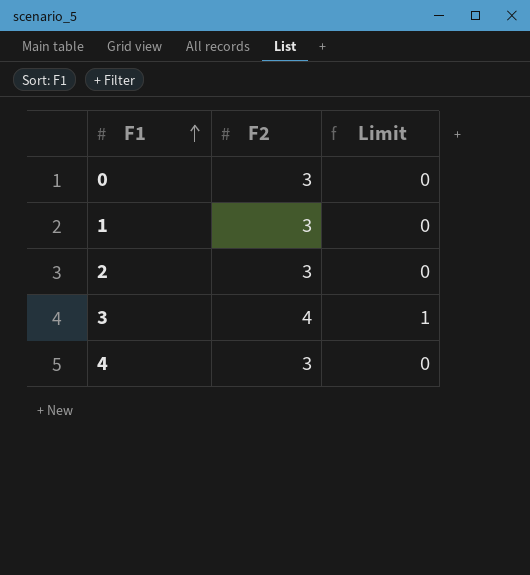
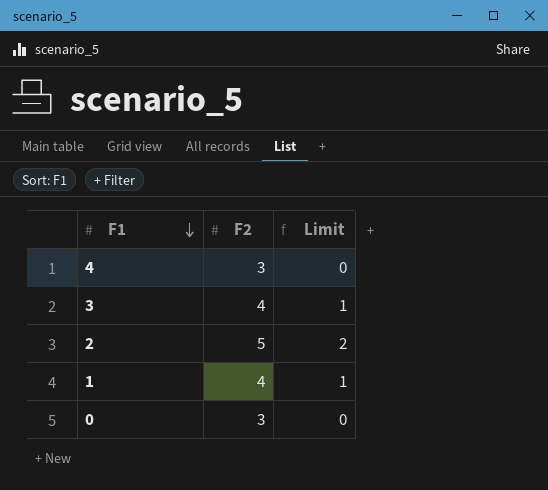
row order: F1 ascending -> F1 descending
2 | F2: 3 -> 5
2 | Limit: 0 -> 2
1 | F2: 3 -> 4
1 | Limit: 0 -> 1

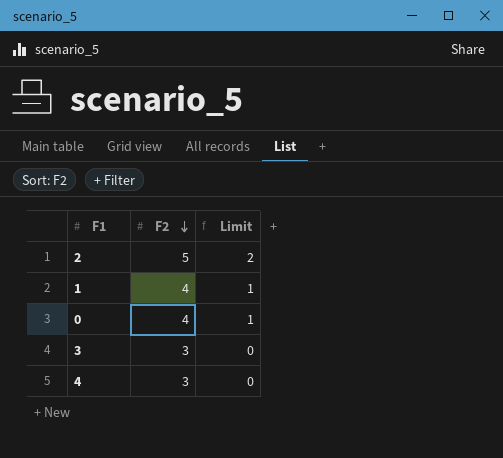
row order: F1 descending -> F2 descending
0 | F2: 3 -> 4
0 | Limit: 0 -> 1
3 | F2: 4 -> 3
3 | Limit: 1 -> 0

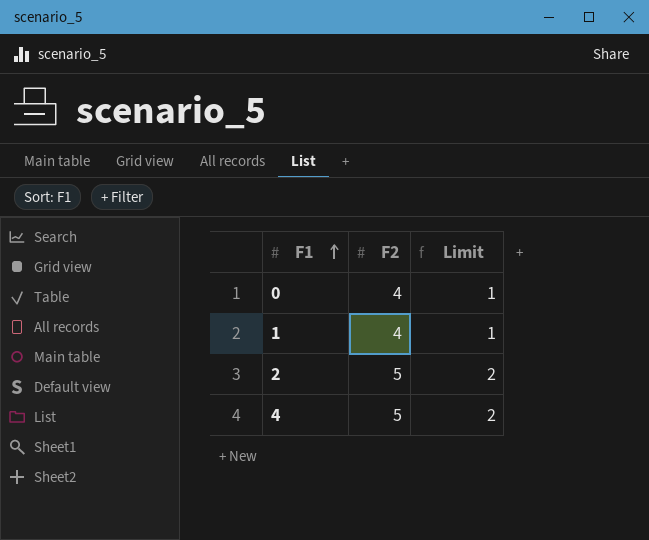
row order: F2 descending -> F1 ascending
row 3: 3 | 0 -> none
4 | F2: 3 -> 5
4 | Limit: 0 -> 2

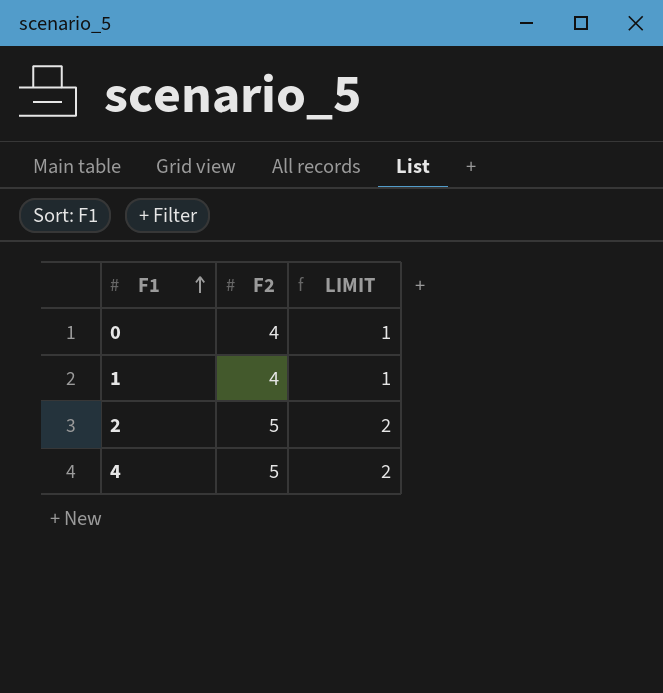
column name: Limit -> LIMIT

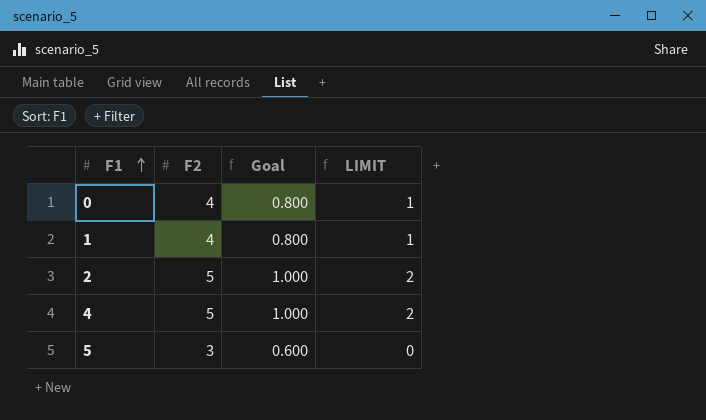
column Goal | formula: none -> [F2] * 0.2
row 5: none -> 3 | 0.600 | 0

